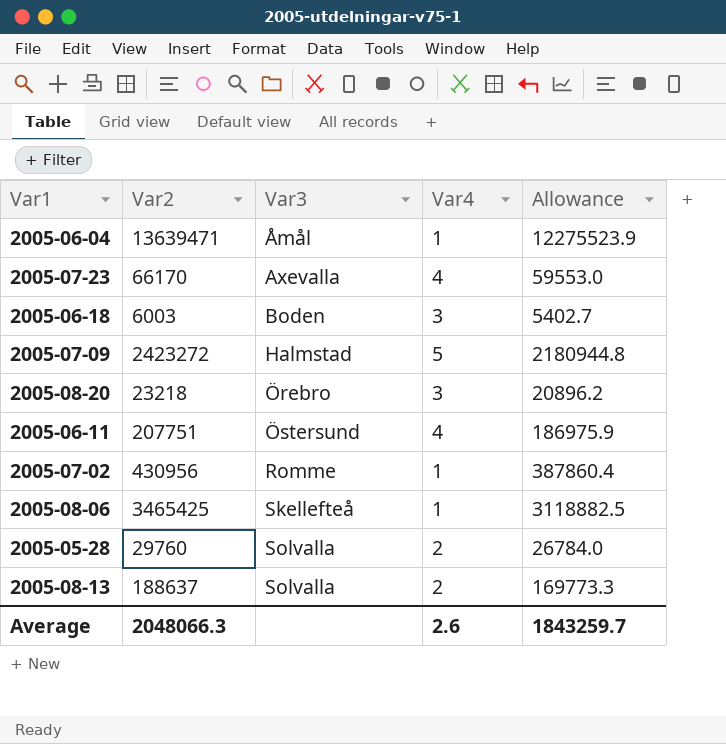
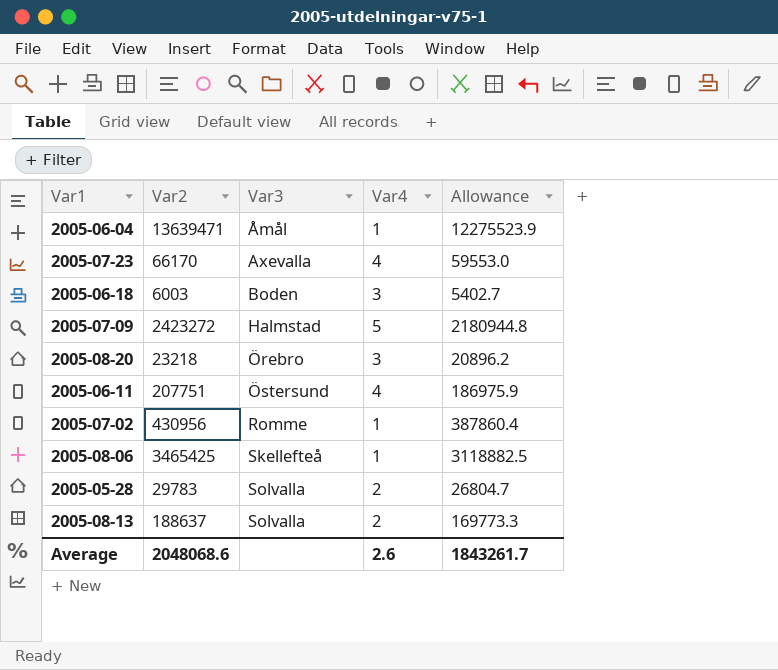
2005-05-28 | Var2: 29760 -> 29783
2005-05-28 | Allowance: 26784.0 -> 26804.7
Average | Var2: 2048066.3 -> 2048068.6
Average | Allowance: 1843259.7 -> 1843261.7

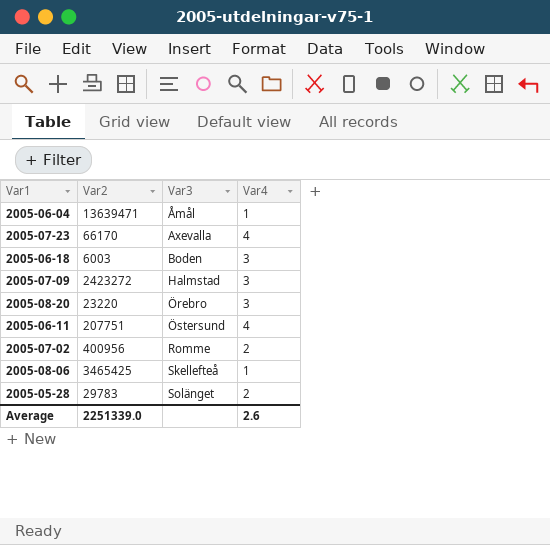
column Allowance | formula: [Var2] * 0.9 -> none
row 2005-08-13: 188637 | Solvalla | 2 | 169773.3 -> none
2005-07-09 | Var4: 5 -> 3
2005-08-20 | Var2: 23218 -> 23220
2005-07-02 | Var2: 430956 -> 400956
2005-07-02 | Var4: 1 -> 2
2005-05-28 | Var3: Solvalla -> Solänget
Average | Var2: 2048068.6 -> 2251339.0

